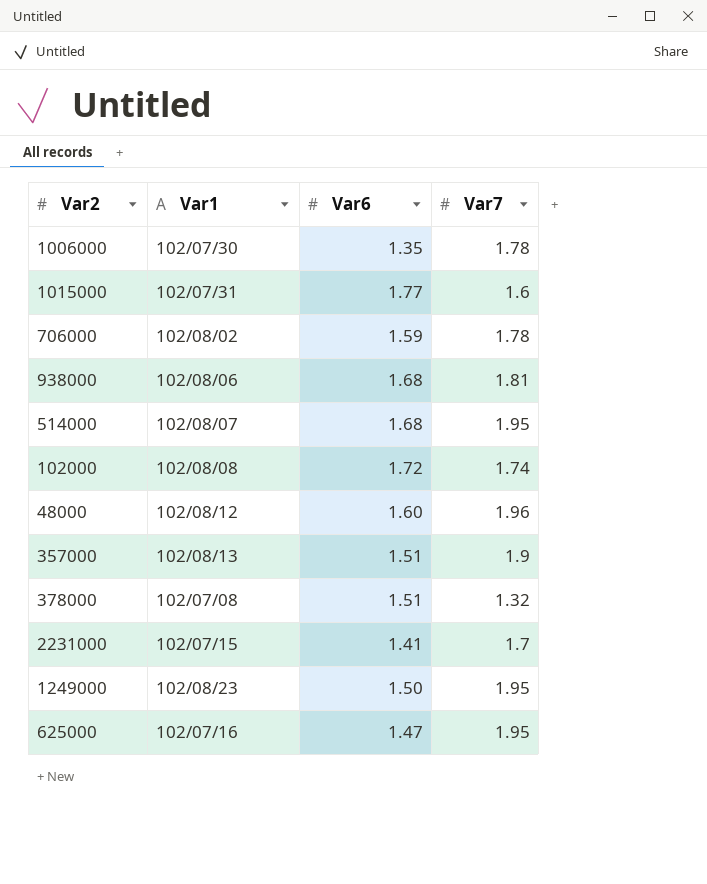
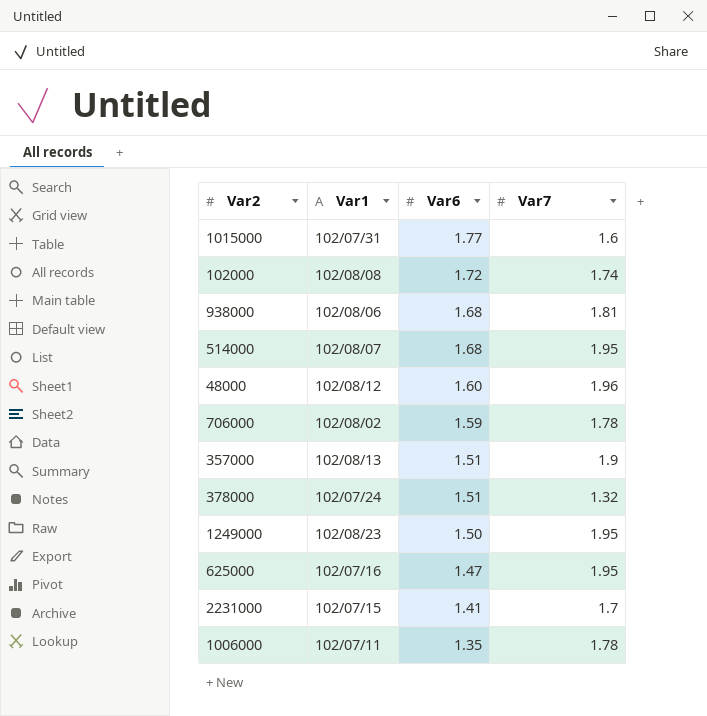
row order: none -> Var6 descending
378000 | Var1: 102/07/08 -> 102/07/24
1006000 | Var1: 102/07/30 -> 102/07/11

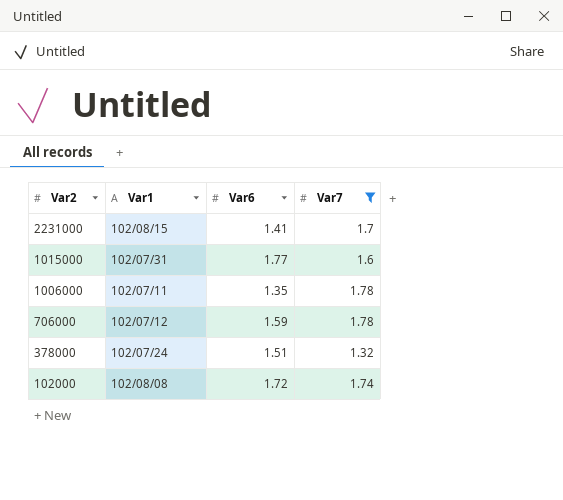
filter: none -> Var7 <= 1.78
row order: Var6 descending -> Var2 descending
2231000 | Var1: 102/07/15 -> 102/08/15
706000 | Var1: 102/08/02 -> 102/07/12

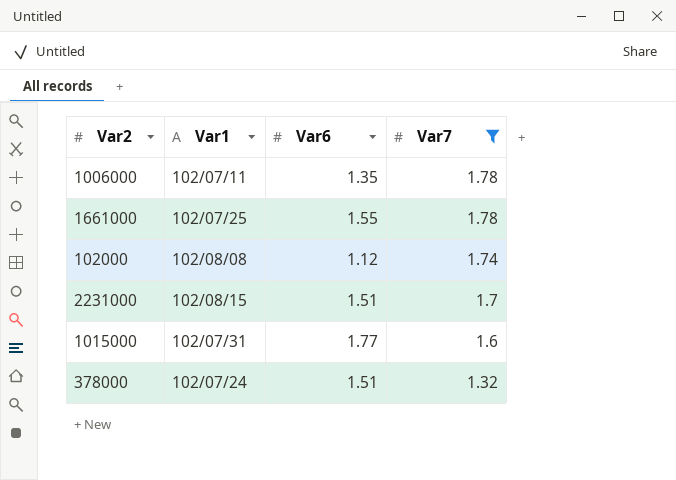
row order: Var2 descending -> Var7 descending
row 706000: 102/07/12 | 1.59 | 1.78 -> none
row 1661000: none -> 102/07/25 | 1.55 | 1.78
102000 | Var6: 1.72 -> 1.12
2231000 | Var6: 1.41 -> 1.51

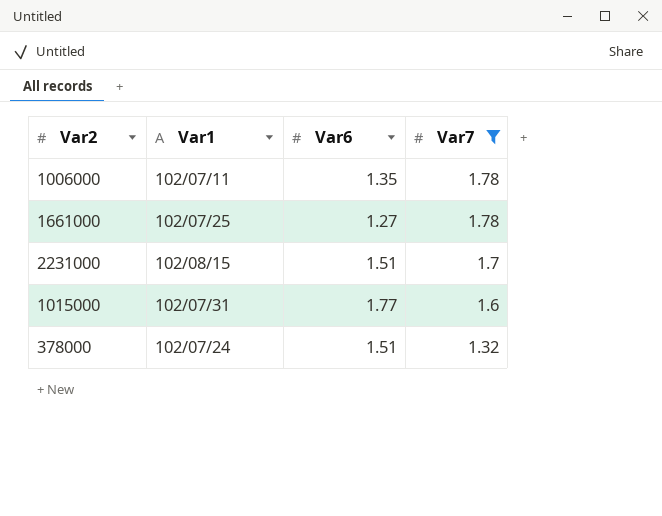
row 102000: 102/08/08 | 1.12 | 1.74 -> none
1661000 | Var6: 1.55 -> 1.27

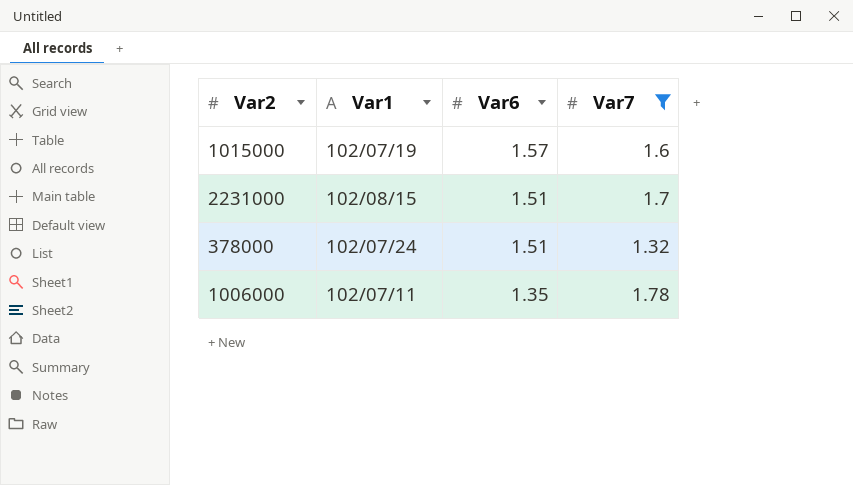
row order: Var7 descending -> Var6 descending
row 1661000: 102/07/25 | 1.27 | 1.78 -> none
1015000 | Var1: 102/07/31 -> 102/07/19
1015000 | Var6: 1.77 -> 1.57

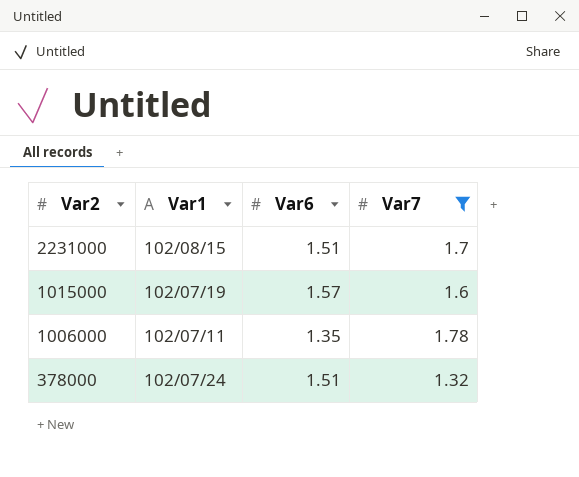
row order: Var6 descending -> Var2 descending

